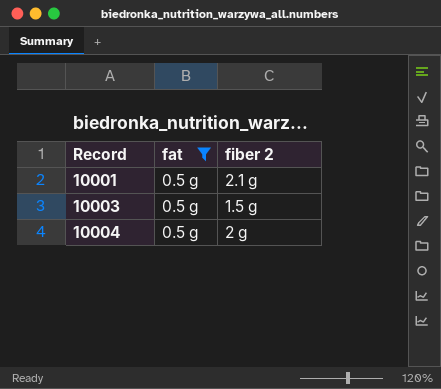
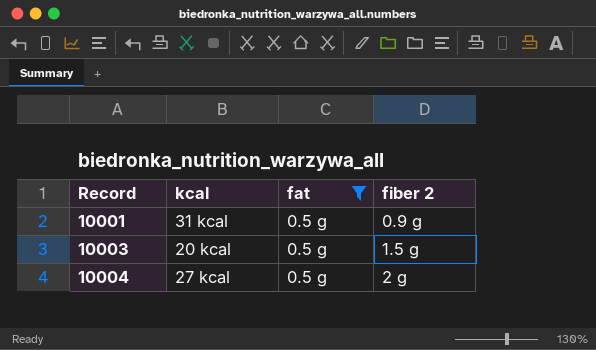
column kcal | position: none -> 2
10001 | fiber 2: 2.1 g -> 0.9 g

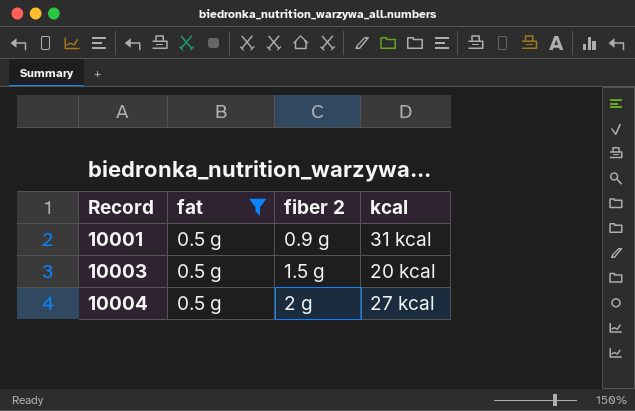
column kcal | position: 2 -> 4

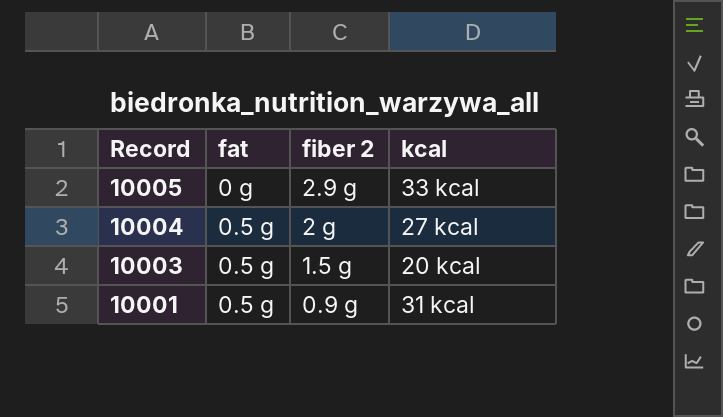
filter: fat = 0.5 g -> none
row order: Record ascending -> Record descending

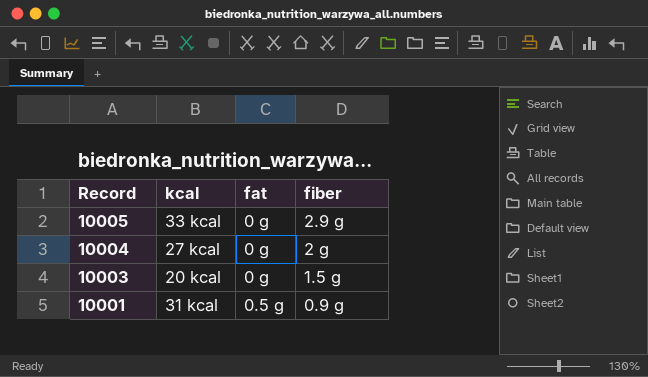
column kcal | position: 4 -> 2
column name: fiber 2 -> fiber
10004 | fat: 0.5 g -> 0 g
10003 | fat: 0.5 g -> 0 g

